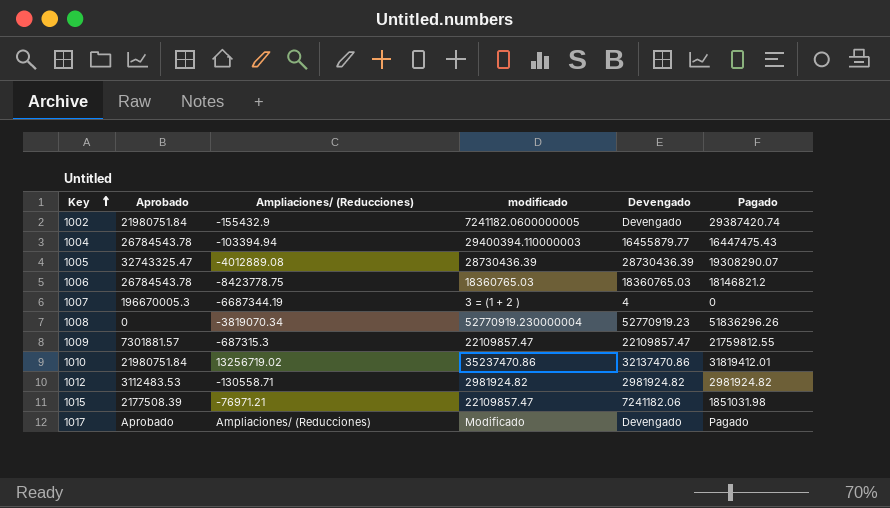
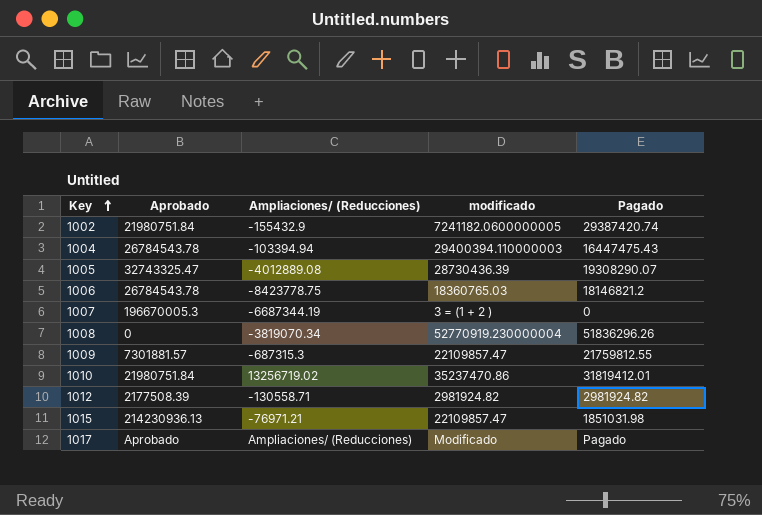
column Devengado | position: 5 -> none
1012 | Aprobado: 3112483.53 -> 2177508.39
1015 | Aprobado: 2177508.39 -> 214230936.13

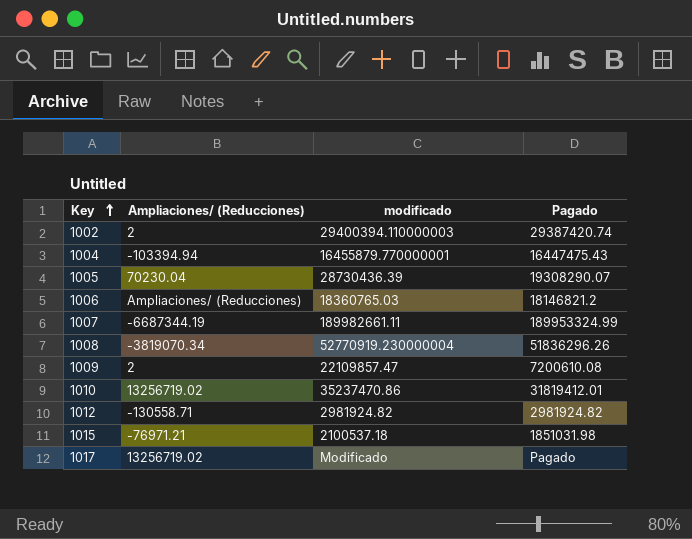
column Aprobado | position: 2 -> none
1002 | Ampliaciones/ (Reducciones): -155432.9 -> 2
1002 | modificado: 7241182.0600000005 -> 29400394.110000003
1004 | modificado: 29400394.110000003 -> 16455879.770000001
1005 | Ampliaciones/ (Reducciones): -4012889.08 -> 70230.04
1006 | Ampliaciones/ (Reducciones): -8423778.75 -> Ampliaciones/ (Reducciones)
1007 | modificado: 3 = (1 + 2 ) -> 189982661.11
1007 | Pagado: 0 -> 189953324.99
1009 | Ampliaciones/ (Reducciones): -687315.3 -> 2
1009 | Pagado: 21759812.55 -> 7200610.08
1015 | modificado: 22109857.47 -> 2100537.18
1017 | Ampliaciones/ (Reducciones): Ampliaciones/ (Reducciones) -> 13256719.02

